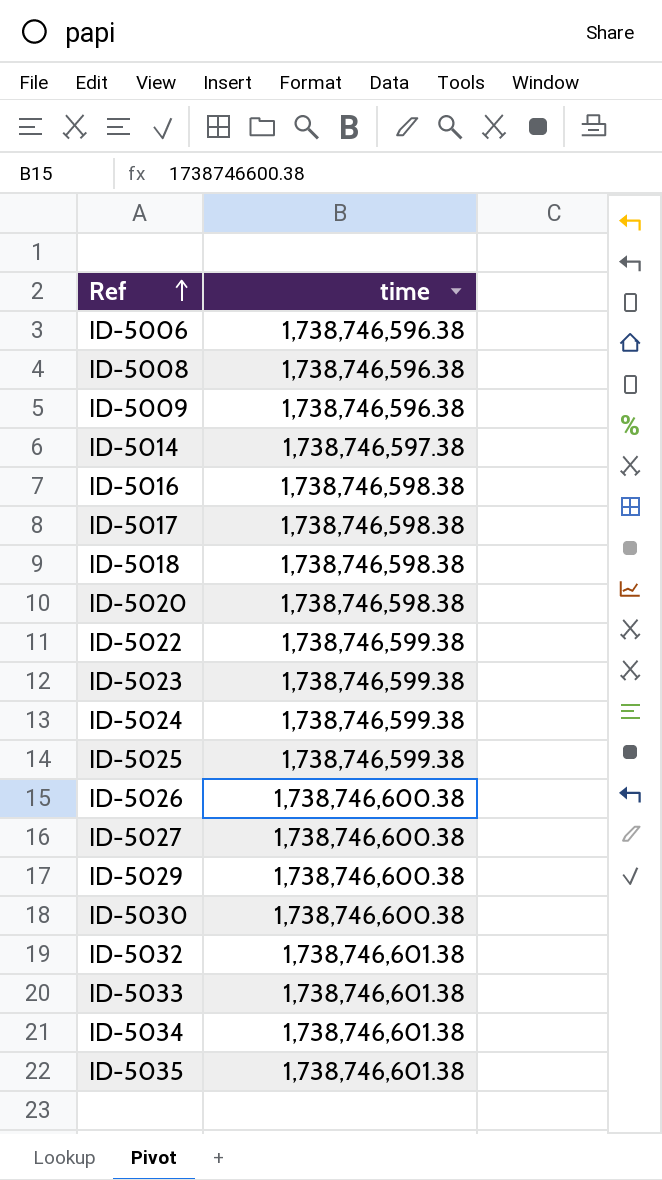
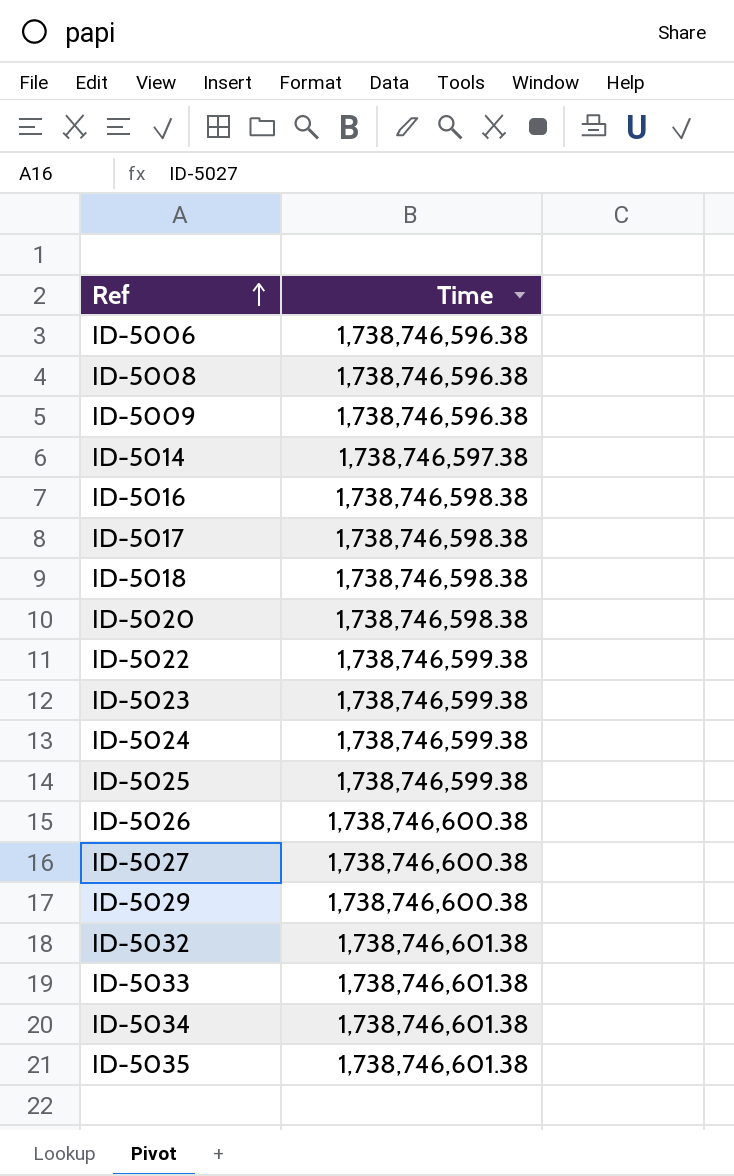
column name: time -> Time
row ID-5030: 1,738,746,600.38 -> none

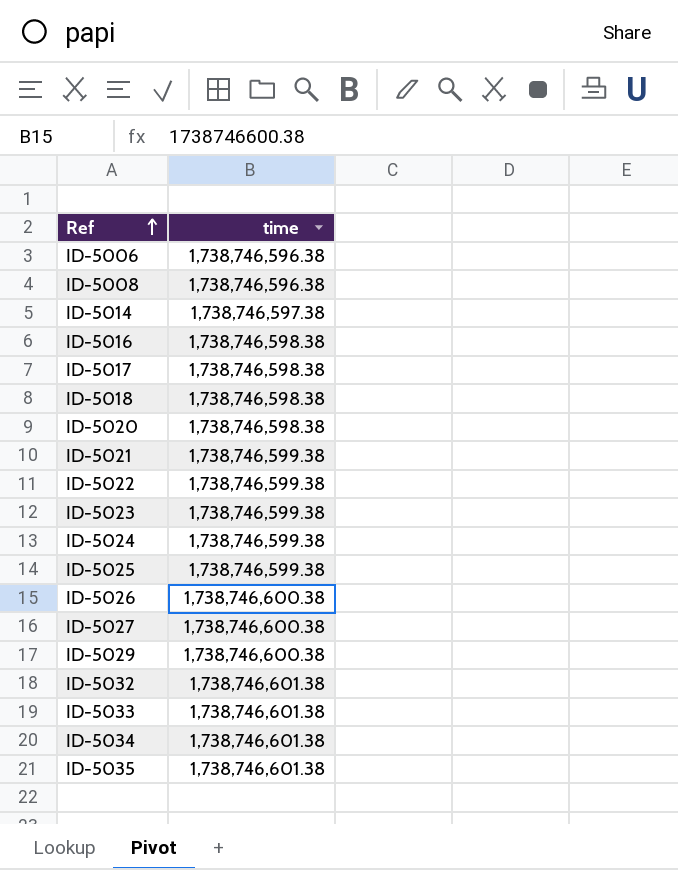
column name: Time -> time
row ID-5009: 1,738,746,596.38 -> none
row ID-5021: none -> 1,738,746,599.38

